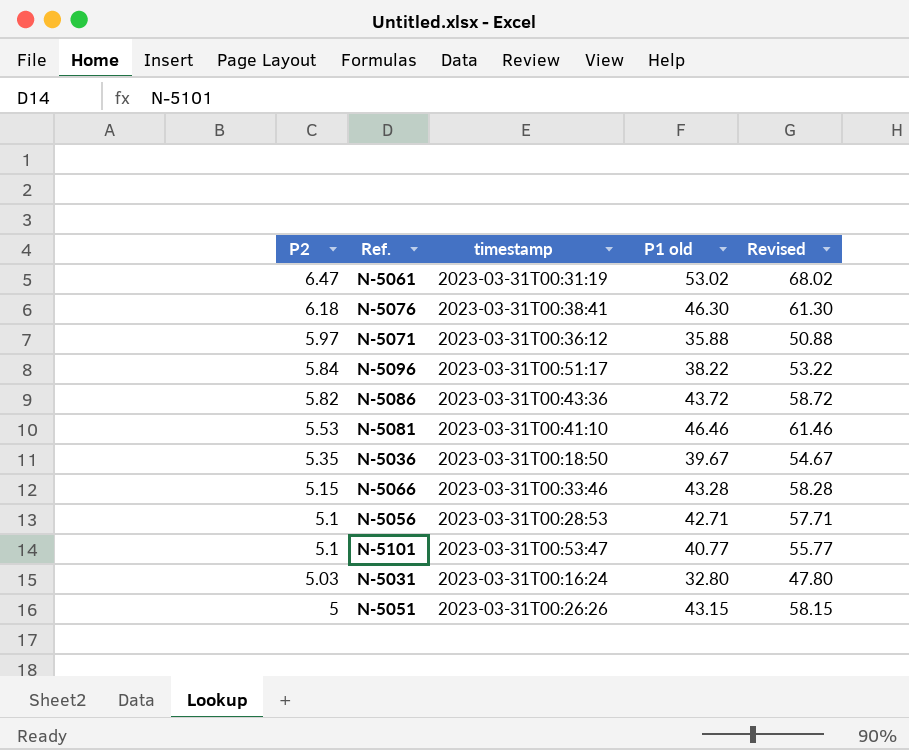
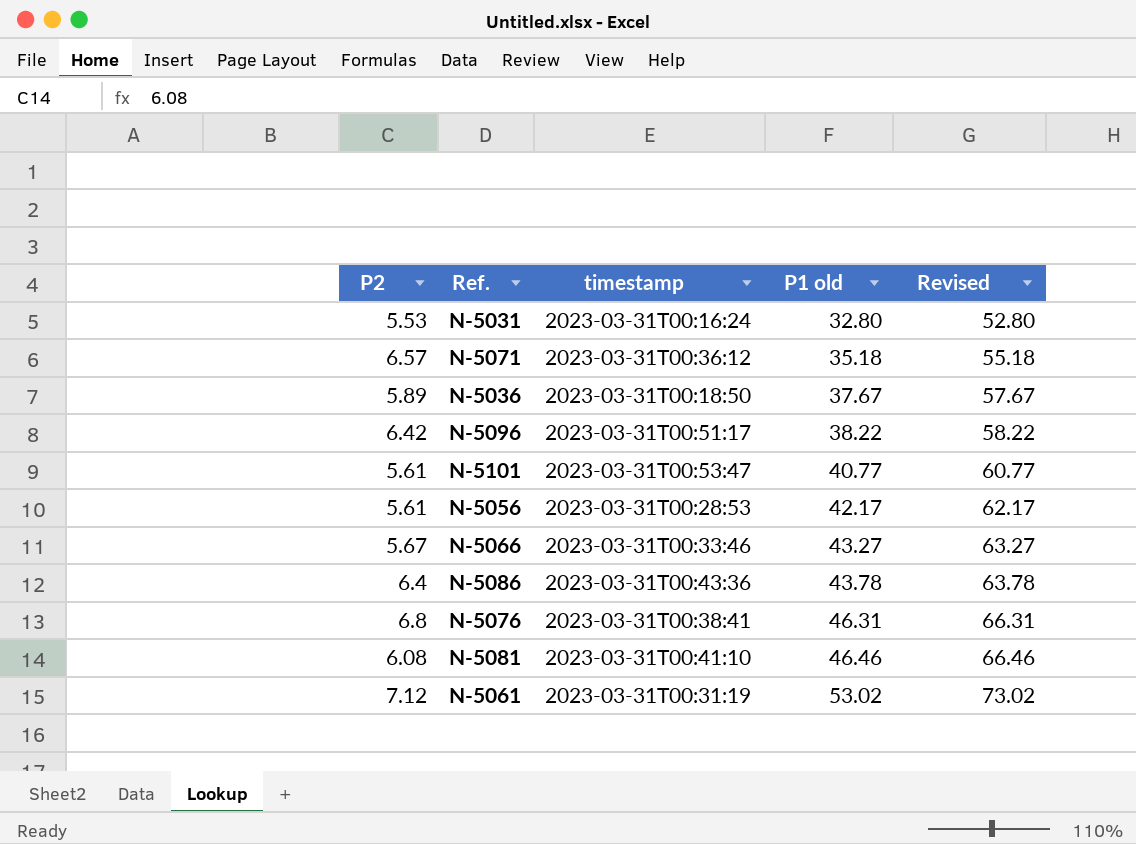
row order: P2 descending -> P1 old ascending
column Revised | formula: [P1 old] + 15 -> [P1 old] + 20
row N-5051: 5 | 2023-03-31T00:26:26 | 43.15 | 58.15 -> none
N-5031 | P2: 5.03 -> 5.53
N-5071 | P2: 5.97 -> 6.57
N-5071 | P1 old: 35.88 -> 35.18
N-5036 | P2: 5.35 -> 5.89
N-5036 | P1 old: 39.67 -> 37.67
N-5096 | P2: 5.84 -> 6.42
N-5101 | P2: 5.1 -> 5.61
N-5056 | P2: 5.1 -> 5.61
N-5056 | P1 old: 42.71 -> 42.17
N-5066 | P2: 5.15 -> 5.67
N-5066 | P1 old: 43.28 -> 43.27
N-5086 | P2: 5.82 -> 6.4
N-5086 | P1 old: 43.72 -> 43.78
N-5076 | P2: 6.18 -> 6.8
N-5076 | P1 old: 46.30 -> 46.31
N-5081 | P2: 5.53 -> 6.08
N-5061 | P2: 6.47 -> 7.12

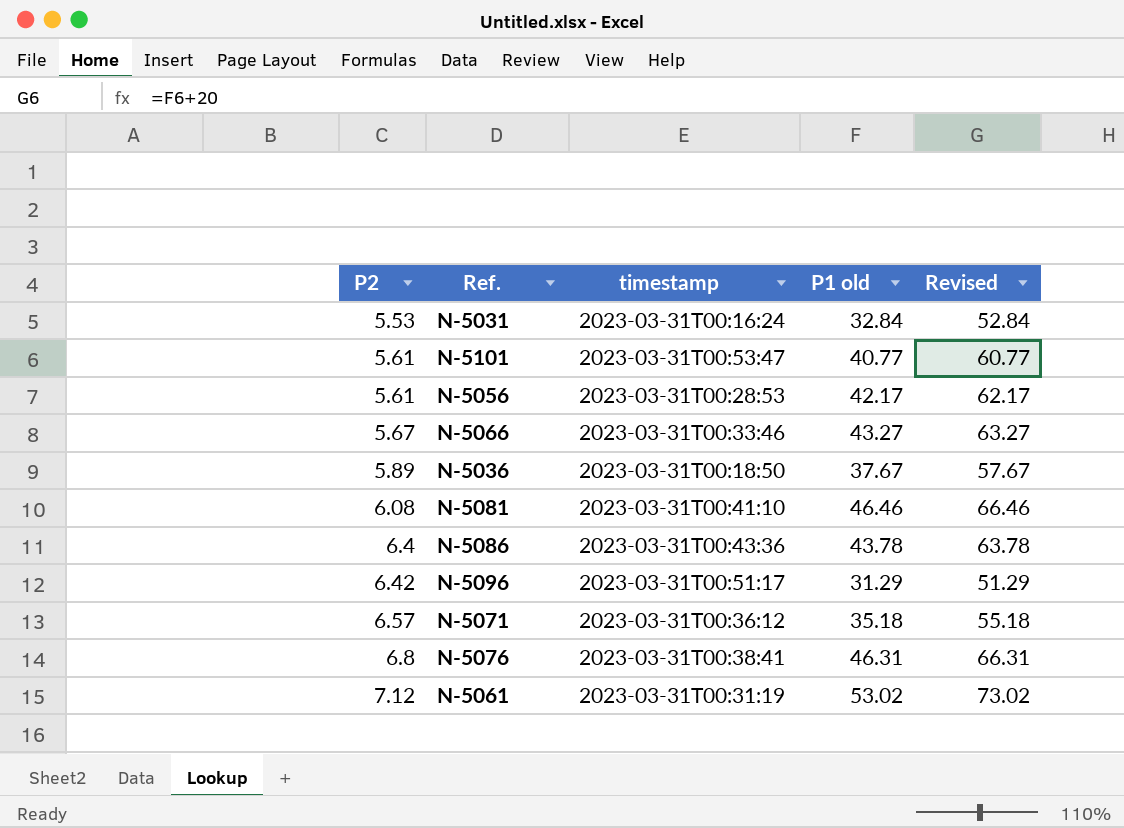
row order: P1 old ascending -> P2 ascending
N-5031 | P1 old: 32.80 -> 32.84
N-5031 | Revised: 52.80 -> 52.84
N-5096 | P1 old: 38.22 -> 31.29
N-5096 | Revised: 58.22 -> 51.29

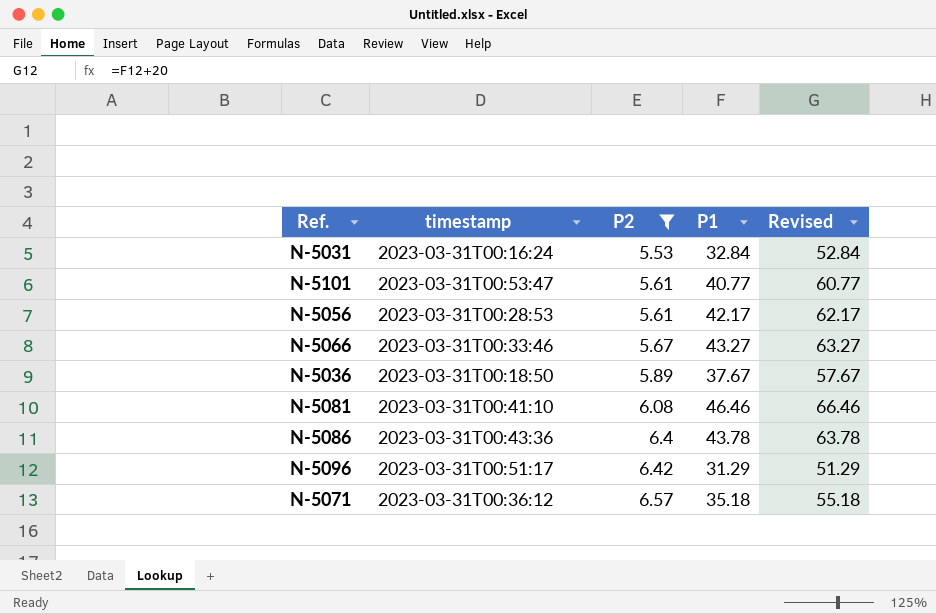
filter: none -> P2 <= 6.57
column P2 | position: 1 -> 3
column name: P1 old -> P1

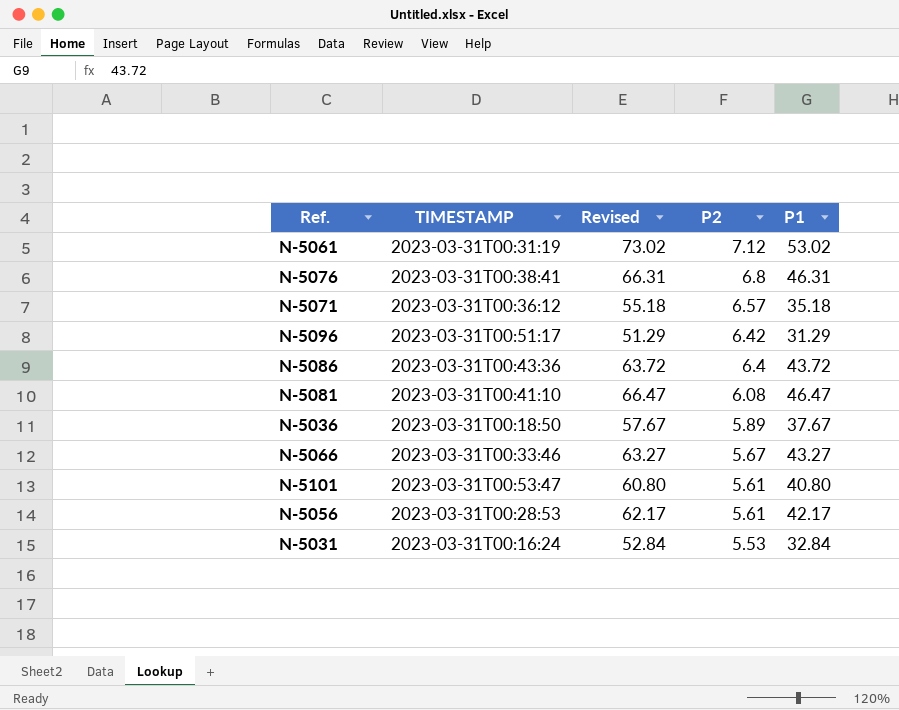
filter: P2 <= 6.57 -> none
row order: P2 ascending -> P2 descending
column name: timestamp -> TIMESTAMP
column Revised | position: 5 -> 3
N-5086 | Revised: 63.78 -> 63.72
N-5086 | P1: 43.78 -> 43.72
N-5081 | Revised: 66.46 -> 66.47
N-5081 | P1: 46.46 -> 46.47
N-5101 | Revised: 60.77 -> 60.80
N-5101 | P1: 40.77 -> 40.80

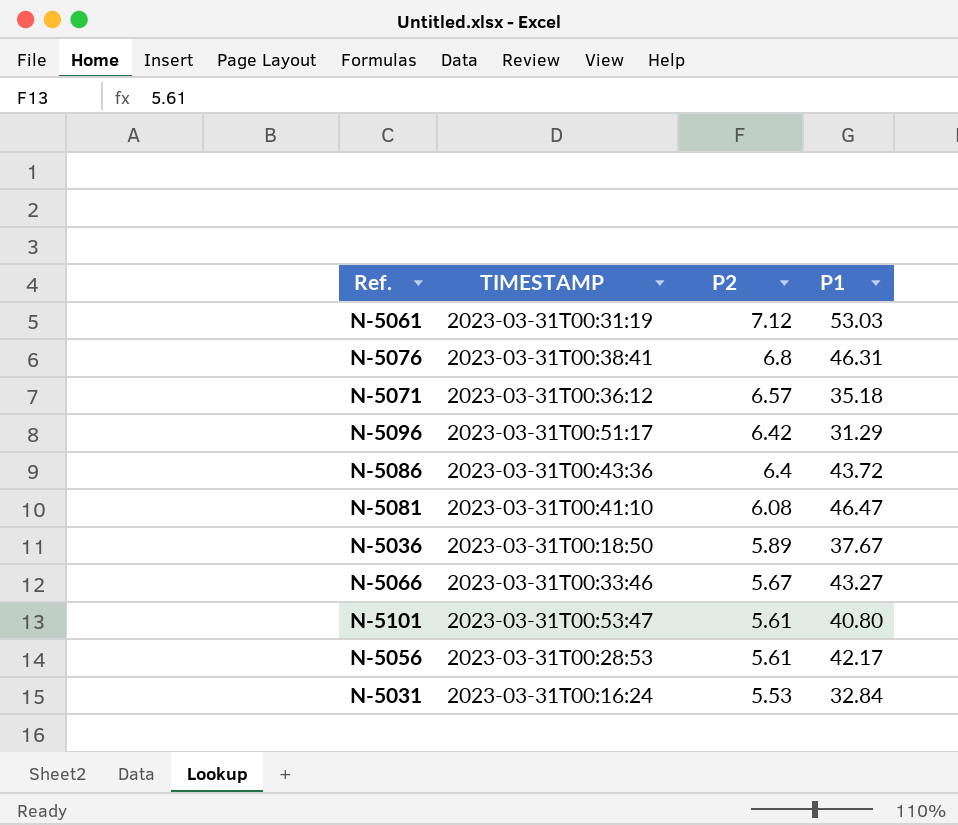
column Revised | formula: [P1] + 20 -> none
N-5061 | P1: 53.02 -> 53.03

